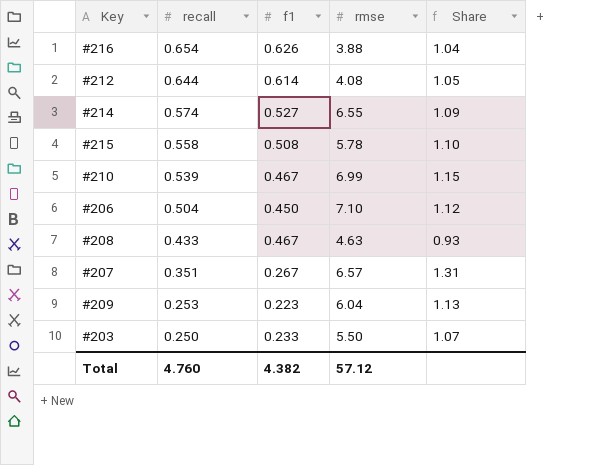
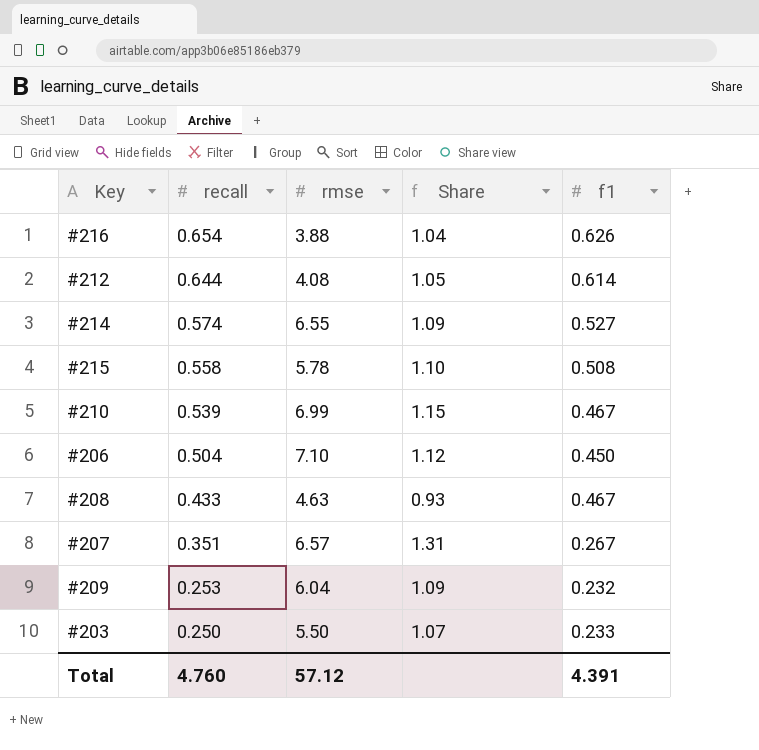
column f1 | position: 3 -> 5
#209 | Share: 1.13 -> 1.09
#209 | f1: 0.223 -> 0.232
Total | f1: 4.382 -> 4.391

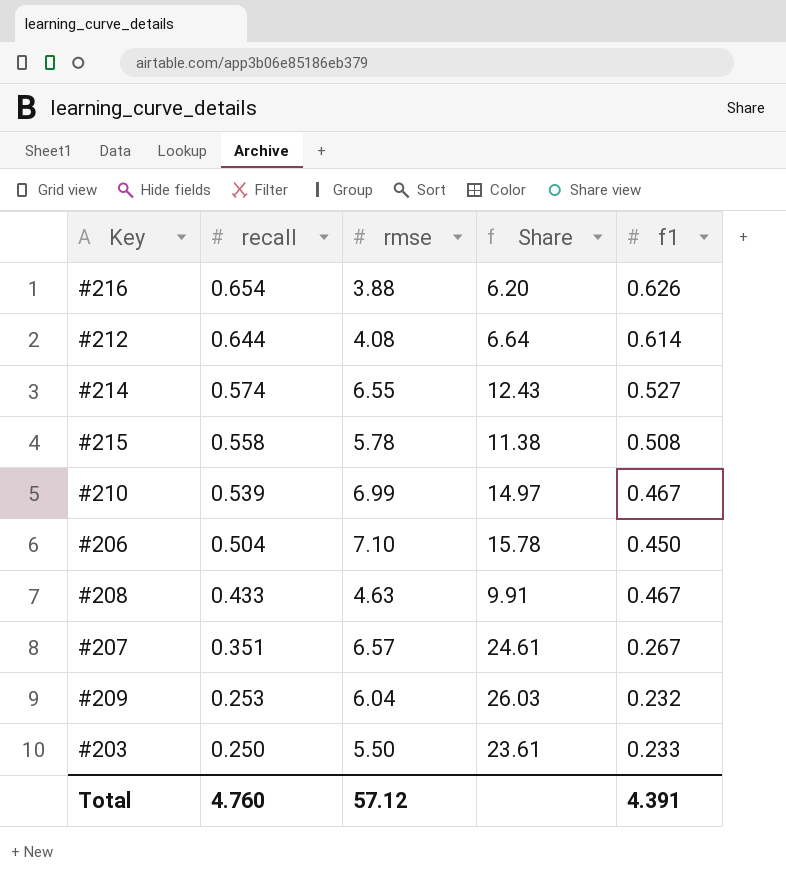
column Share | formula: [recall] / [f1] -> [rmse] / [f1]

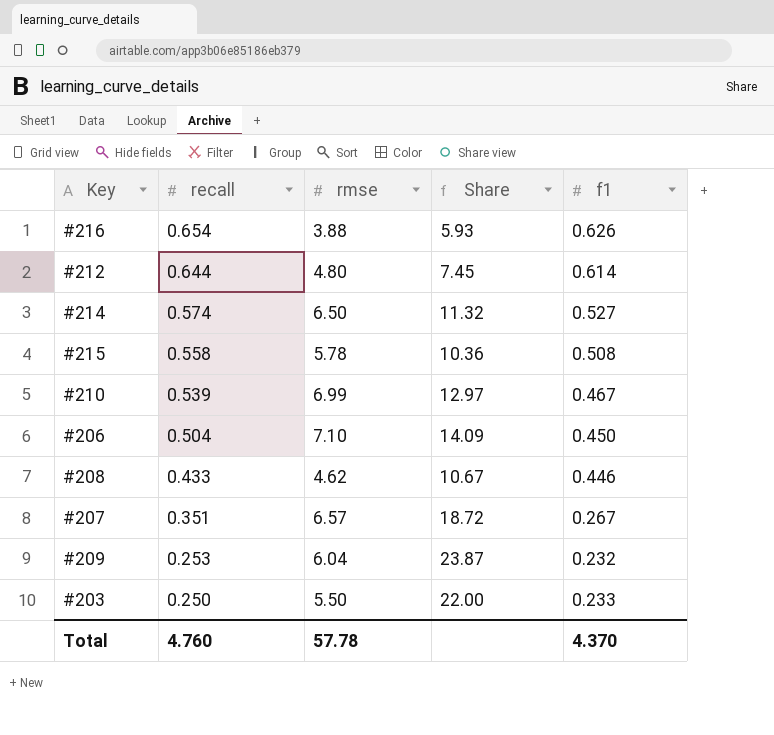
column Share | formula: [rmse] / [f1] -> [rmse] / [recall]
#212 | rmse: 4.08 -> 4.80
#214 | rmse: 6.55 -> 6.50
#208 | rmse: 4.63 -> 4.62
#208 | f1: 0.467 -> 0.446
Total | rmse: 57.12 -> 57.78
Total | f1: 4.391 -> 4.370

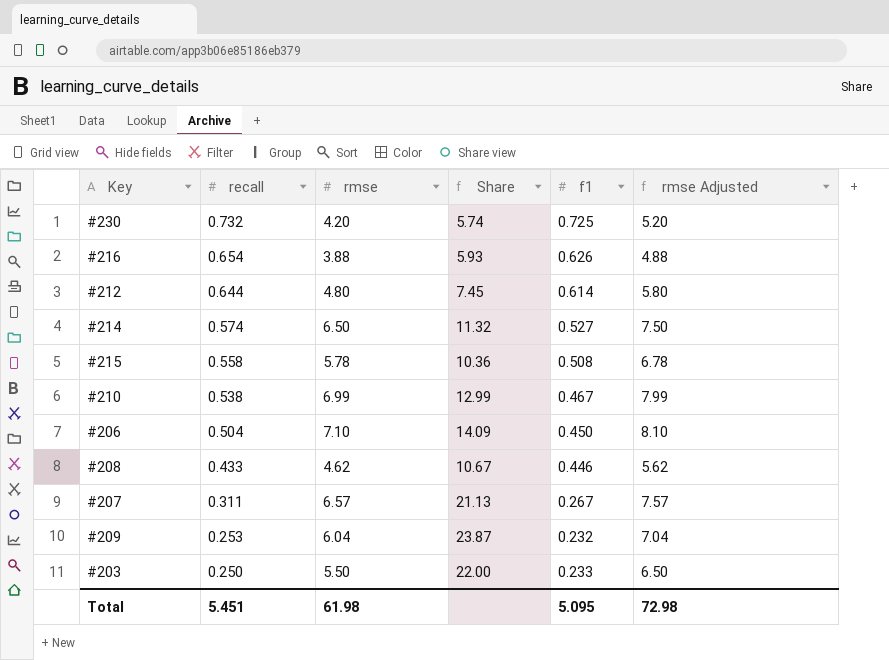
column rmse Adjusted | formula: none -> [rmse] + 1
row #230: none -> 0.732 | 4.20 | 5.74 | 0.725 | 5.20
#210 | recall: 0.539 -> 0.538
#210 | Share: 12.97 -> 12.99
#207 | recall: 0.351 -> 0.311
#207 | Share: 18.72 -> 21.13
Total | recall: 4.760 -> 5.451
Total | rmse: 57.78 -> 61.98
Total | f1: 4.370 -> 5.095

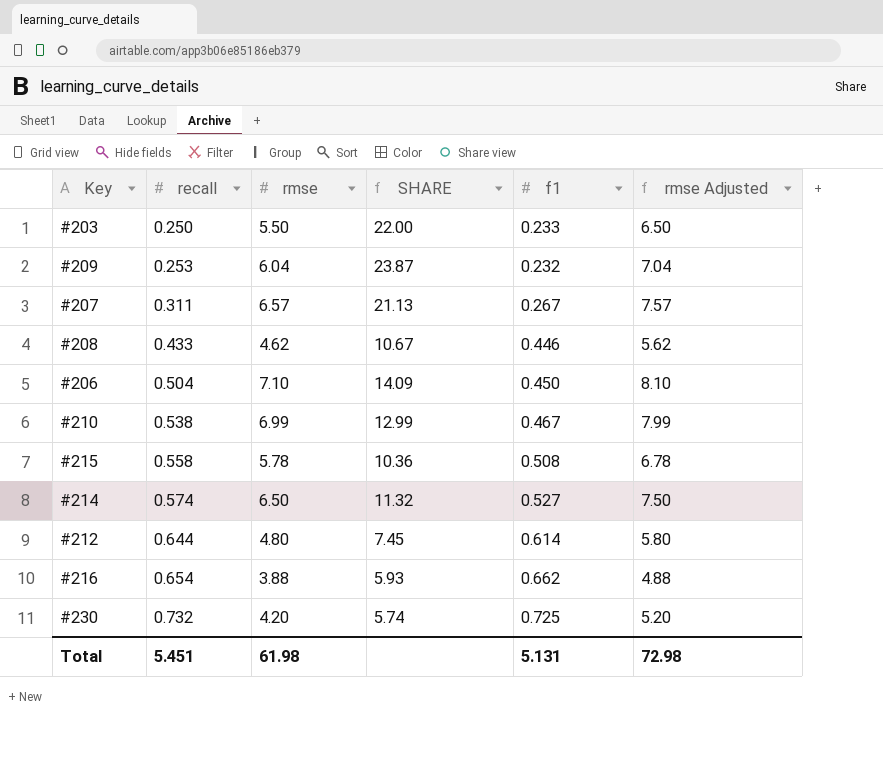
row order: recall descending -> recall ascending
column name: Share -> SHARE
#216 | f1: 0.626 -> 0.662
Total | f1: 5.095 -> 5.131

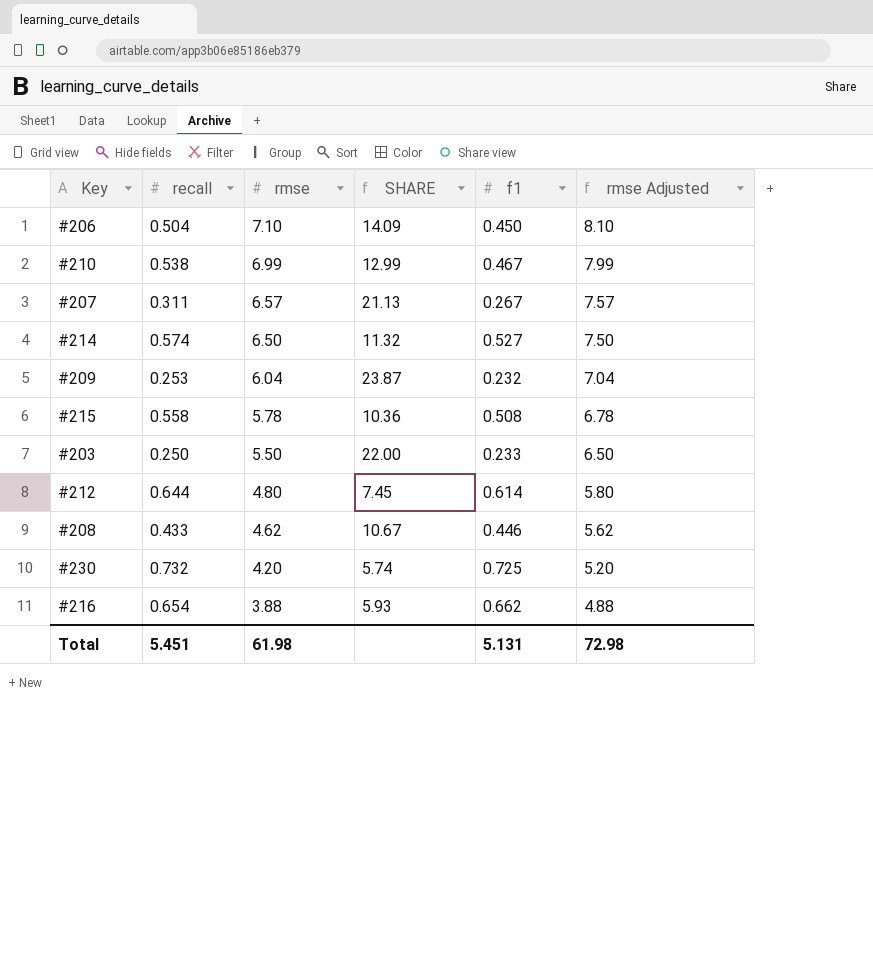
row order: recall ascending -> rmse descending

